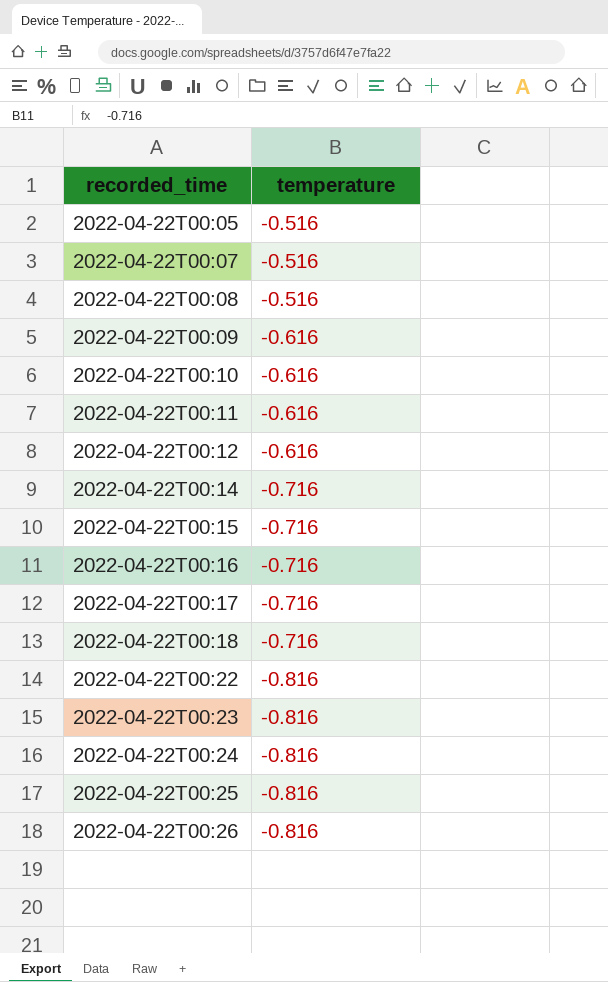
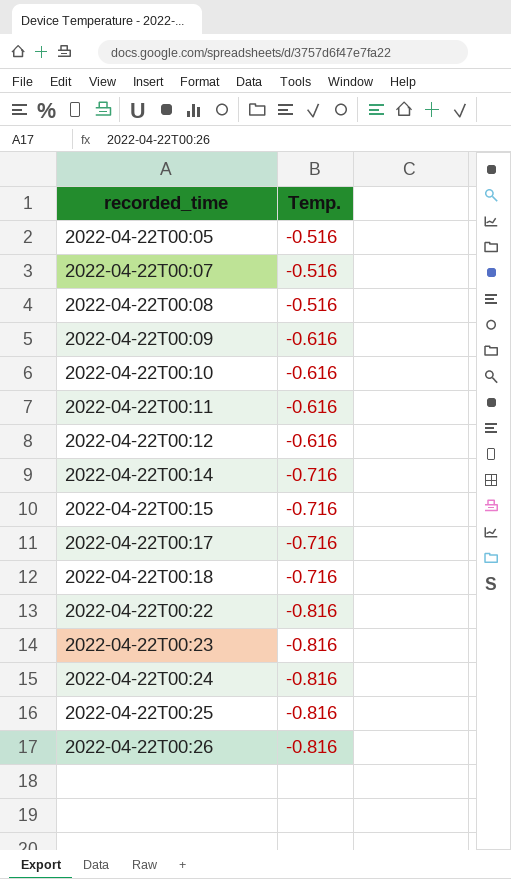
column name: temperature -> Temp.
row 2022-04-22T00:16: -0.716 -> none

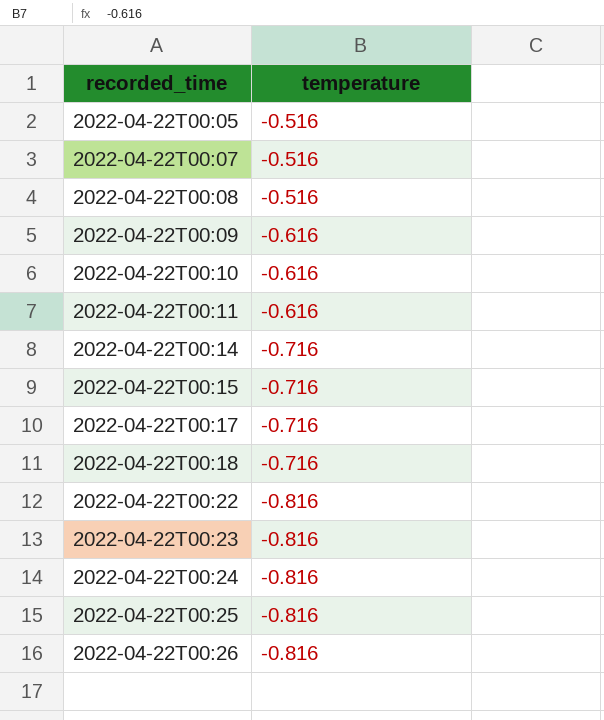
column name: Temp. -> temperature
row 2022-04-22T00:12: -0.616 -> none

